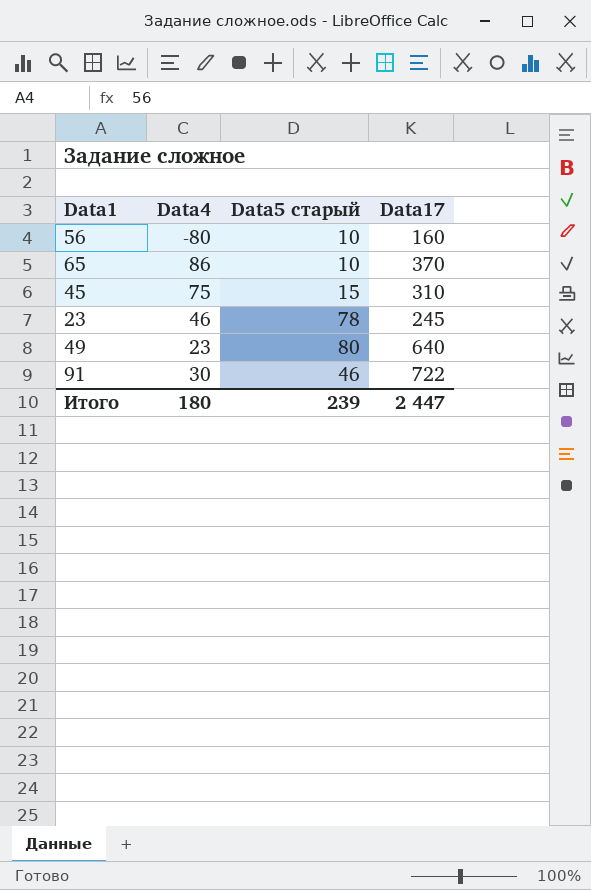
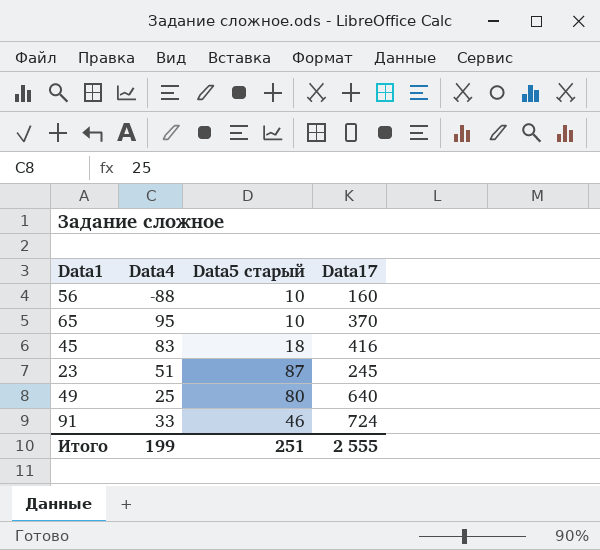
56 | Data4: -80 -> -88
65 | Data4: 86 -> 95
45 | Data4: 75 -> 83
45 | Data5 старый: 15 -> 18
45 | Data17: 310 -> 416
23 | Data4: 46 -> 51
23 | Data5 старый: 78 -> 87
49 | Data4: 23 -> 25
91 | Data4: 30 -> 33
91 | Data17: 722 -> 724
Итого | Data4: 180 -> 199
Итого | Data5 старый: 239 -> 251
Итого | Data17: 2 447 -> 2 555

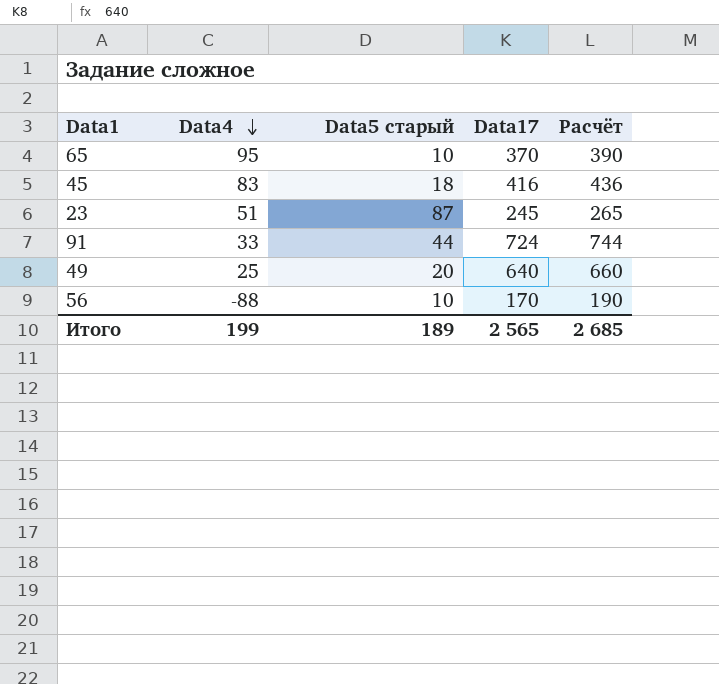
row order: none -> Data4 descending
column Расчёт | formula: none -> [Data17] + 20
91 | Data5 старый: 46 -> 44
49 | Data5 старый: 80 -> 20
56 | Data17: 160 -> 170
Итого | Data5 старый: 251 -> 189
Итого | Data17: 2 555 -> 2 565

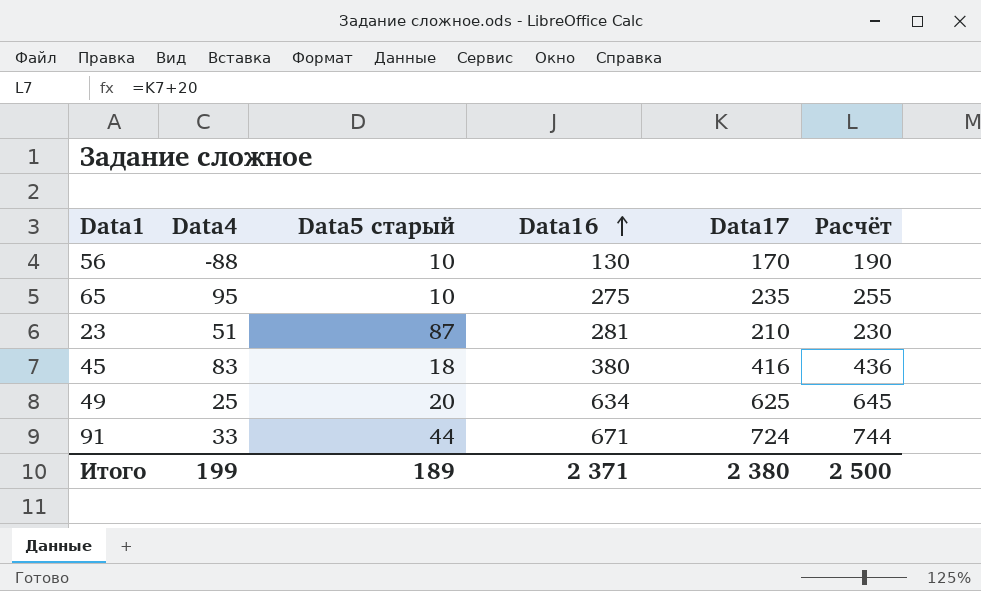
row order: Data4 descending -> Data16 ascending
column Data16 | position: none -> 4
65 | Data17: 370 -> 235
65 | Расчёт: 390 -> 255
23 | Data17: 245 -> 210
23 | Расчёт: 265 -> 230
49 | Data17: 640 -> 625
49 | Расчёт: 660 -> 645
Итого | Data17: 2 565 -> 2 380
Итого | Расчёт: 2 685 -> 2 500

